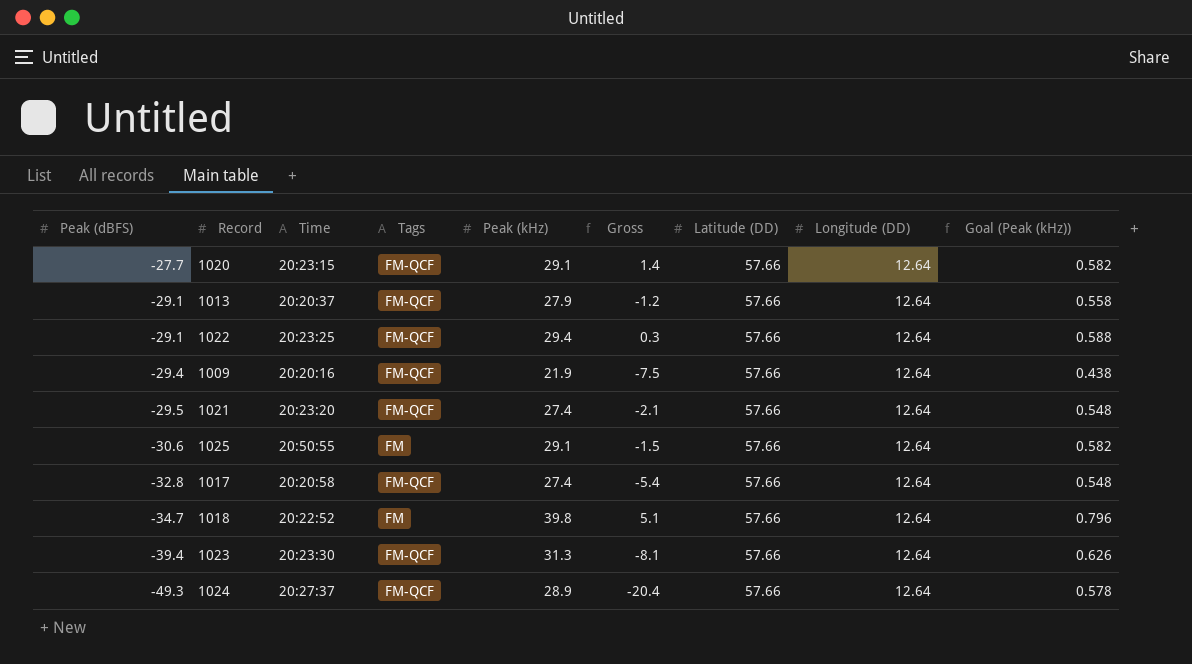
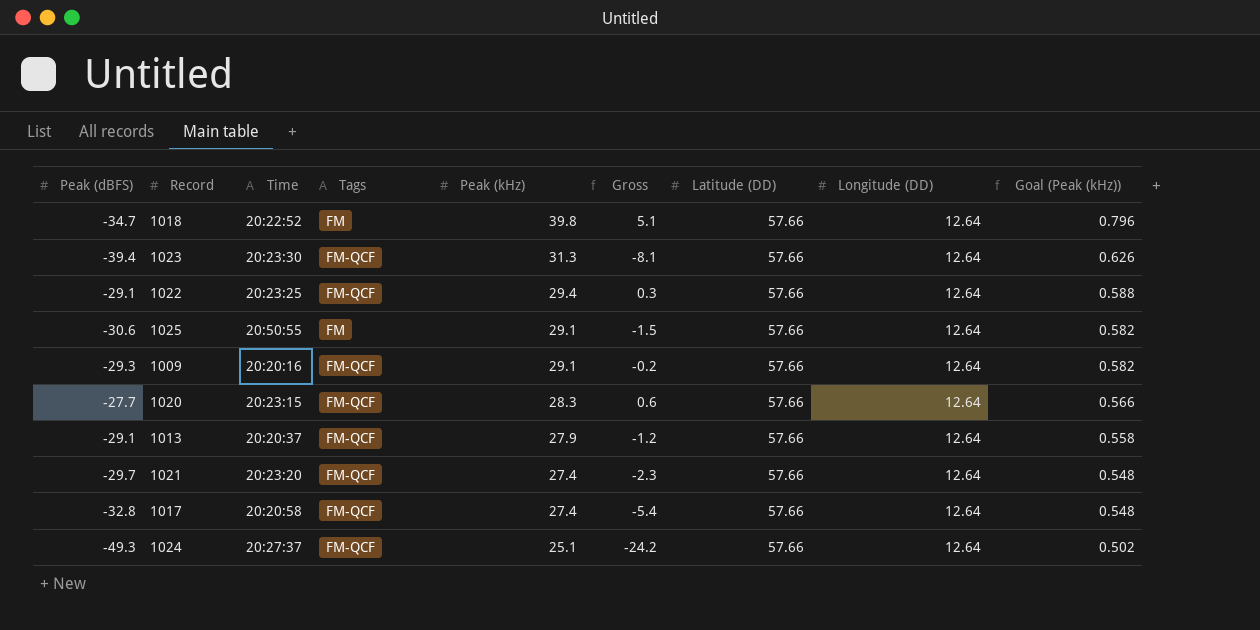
row order: Peak (dBFS) descending -> Peak (kHz) descending
1009 | Peak (dBFS): -29.4 -> -29.3
1009 | Peak (kHz): 21.9 -> 29.1
1009 | Gross: -7.5 -> -0.2
1009 | Goal (Peak (kHz)): 0.438 -> 0.582
1020 | Peak (kHz): 29.1 -> 28.3
1020 | Gross: 1.4 -> 0.6
1020 | Goal (Peak (kHz)): 0.582 -> 0.566
1021 | Peak (dBFS): -29.5 -> -29.7
1021 | Gross: -2.1 -> -2.3
1024 | Peak (kHz): 28.9 -> 25.1
1024 | Gross: -20.4 -> -24.2
1024 | Goal (Peak (kHz)): 0.578 -> 0.502

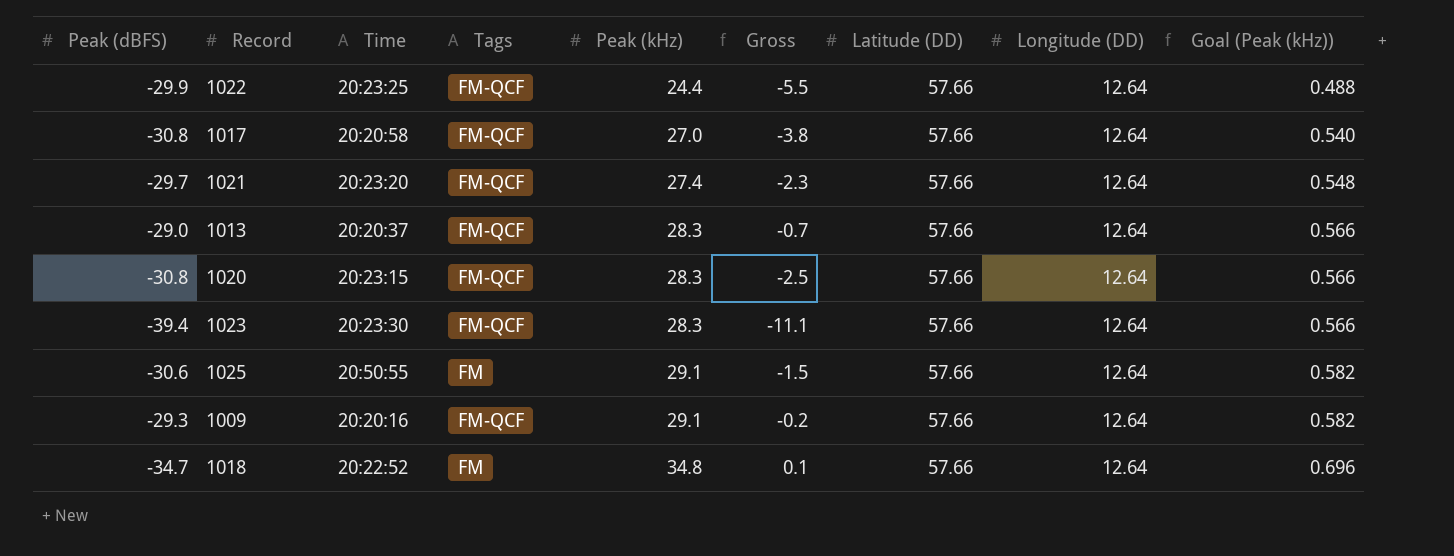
row order: Peak (kHz) descending -> Peak (kHz) ascending
row 1024: -49.3 | 20:27:37 | FM-QCF | 25.1 | -24.2 | 57.66 | 12.64 | 0.502 -> none
1022 | Peak (dBFS): -29.1 -> -29.9
1022 | Peak (kHz): 29.4 -> 24.4
1022 | Gross: 0.3 -> -5.5
1022 | Goal (Peak (kHz)): 0.588 -> 0.488
1017 | Peak (dBFS): -32.8 -> -30.8
1017 | Peak (kHz): 27.4 -> 27.0
1017 | Gross: -5.4 -> -3.8
1017 | Goal (Peak (kHz)): 0.548 -> 0.540
1013 | Peak (dBFS): -29.1 -> -29.0
1013 | Peak (kHz): 27.9 -> 28.3
1013 | Gross: -1.2 -> -0.7
1013 | Goal (Peak (kHz)): 0.558 -> 0.566
1020 | Peak (dBFS): -27.7 -> -30.8
1020 | Gross: 0.6 -> -2.5
1023 | Peak (kHz): 31.3 -> 28.3
1023 | Gross: -8.1 -> -11.1
1023 | Goal (Peak (kHz)): 0.626 -> 0.566
1018 | Peak (kHz): 39.8 -> 34.8
1018 | Gross: 5.1 -> 0.1
1018 | Goal (Peak (kHz)): 0.796 -> 0.696

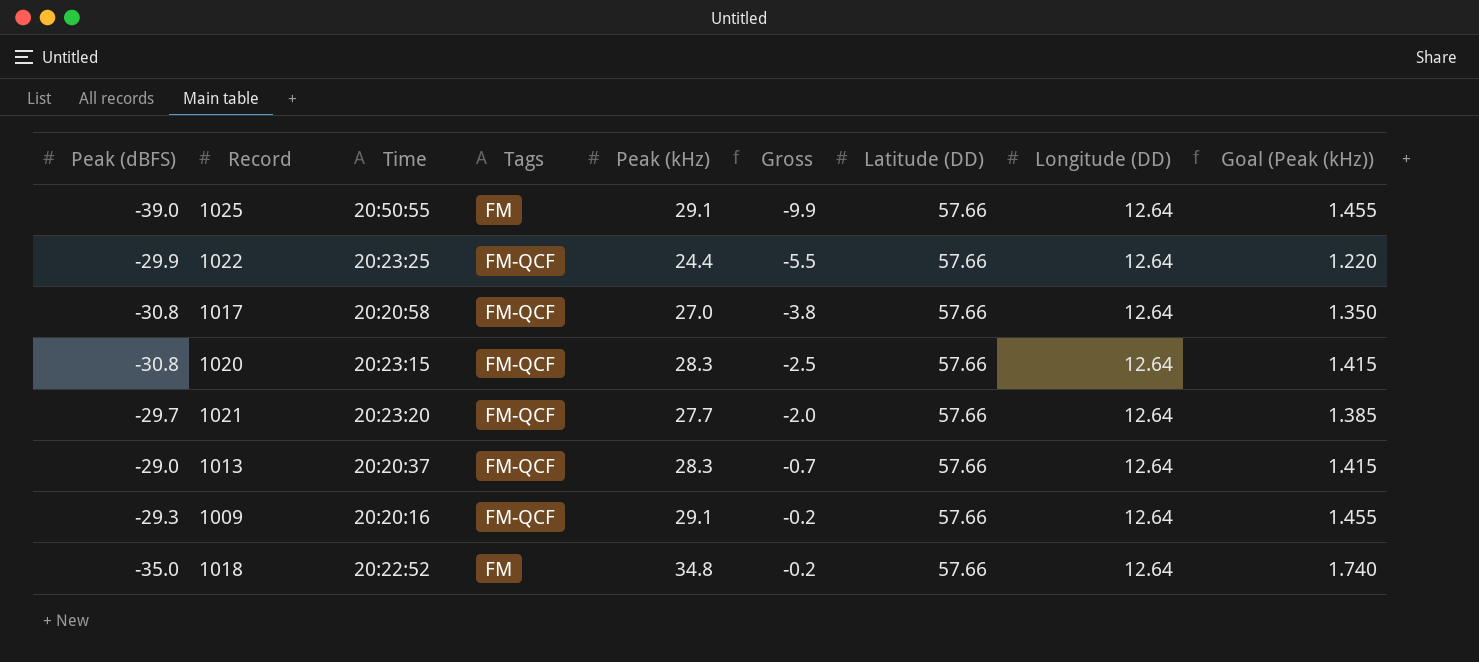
row order: Peak (kHz) ascending -> Gross ascending
column Goal (Peak (kHz)) | formula: [Peak (kHz)] * 0.02 -> [Peak (kHz)] * 0.05
row 1023: -39.4 | 20:23:30 | FM-QCF | 28.3 | -11.1 | 57.66 | 12.64 | 0.566 -> none
1025 | Peak (dBFS): -30.6 -> -39.0
1025 | Gross: -1.5 -> -9.9
1021 | Peak (kHz): 27.4 -> 27.7
1021 | Gross: -2.3 -> -2.0
1018 | Peak (dBFS): -34.7 -> -35.0
1018 | Gross: 0.1 -> -0.2

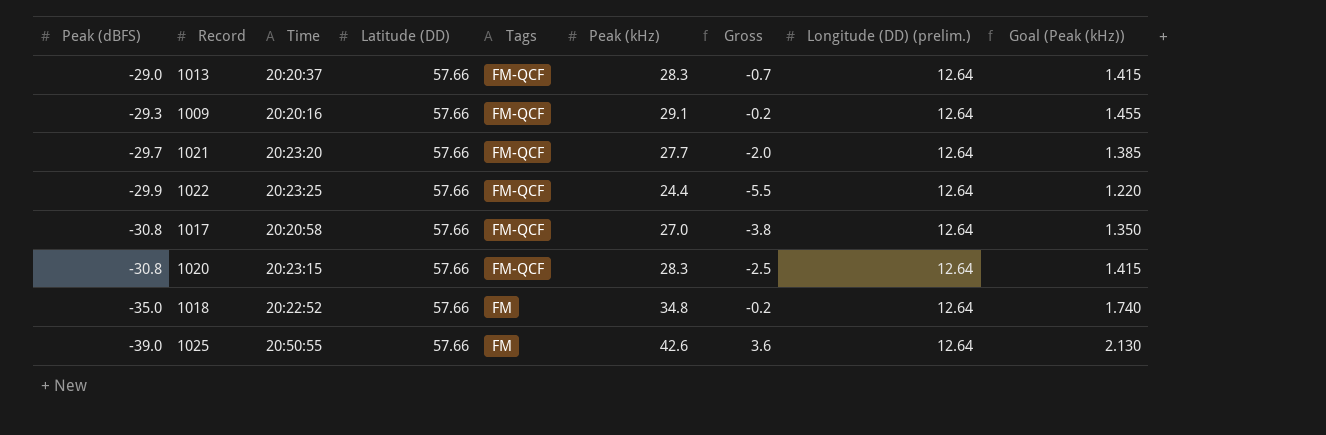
row order: Gross ascending -> Peak (dBFS) descending
column Latitude (DD) | position: 7 -> 4
column name: Longitude (DD) -> Longitude (DD) (prelim.)
1025 | Peak (kHz): 29.1 -> 42.6
1025 | Gross: -9.9 -> 3.6
1025 | Goal (Peak (kHz)): 1.455 -> 2.130

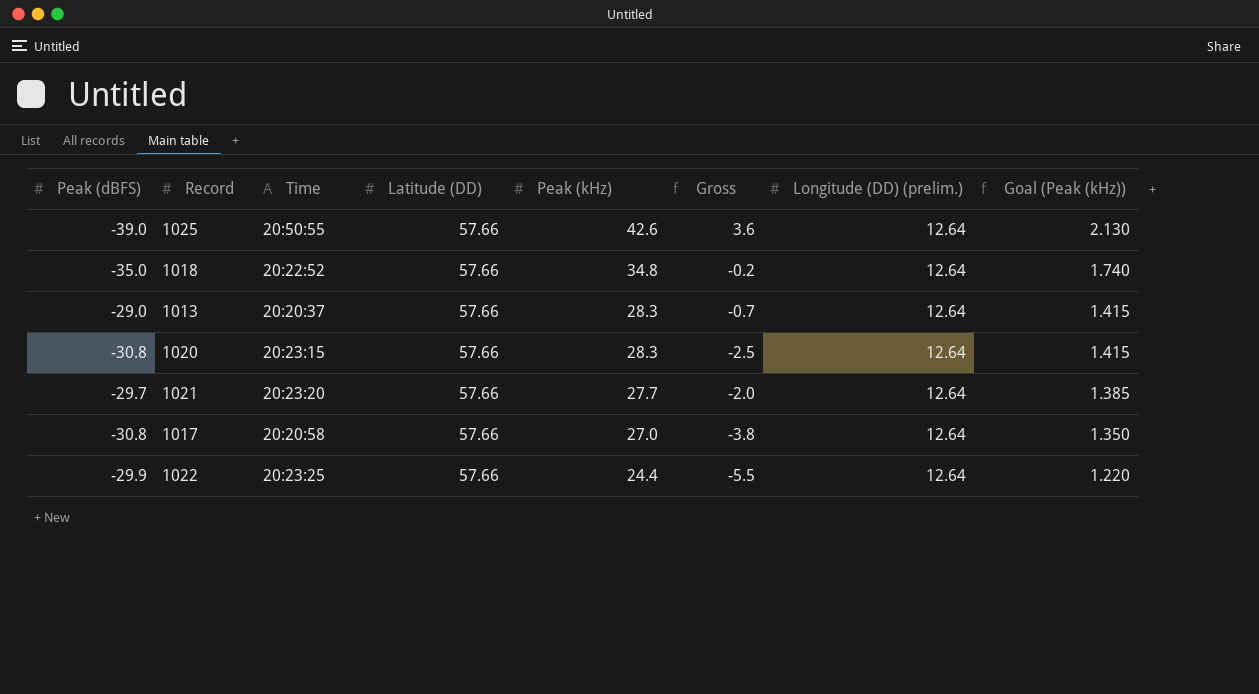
row order: Peak (dBFS) descending -> Peak (kHz) descending
column Tags | position: 5 -> none
row 1009: -29.3 | 20:20:16 | 57.66 | FM-QCF | 29.1 | -0.2 | 12.64 | 1.455 -> none

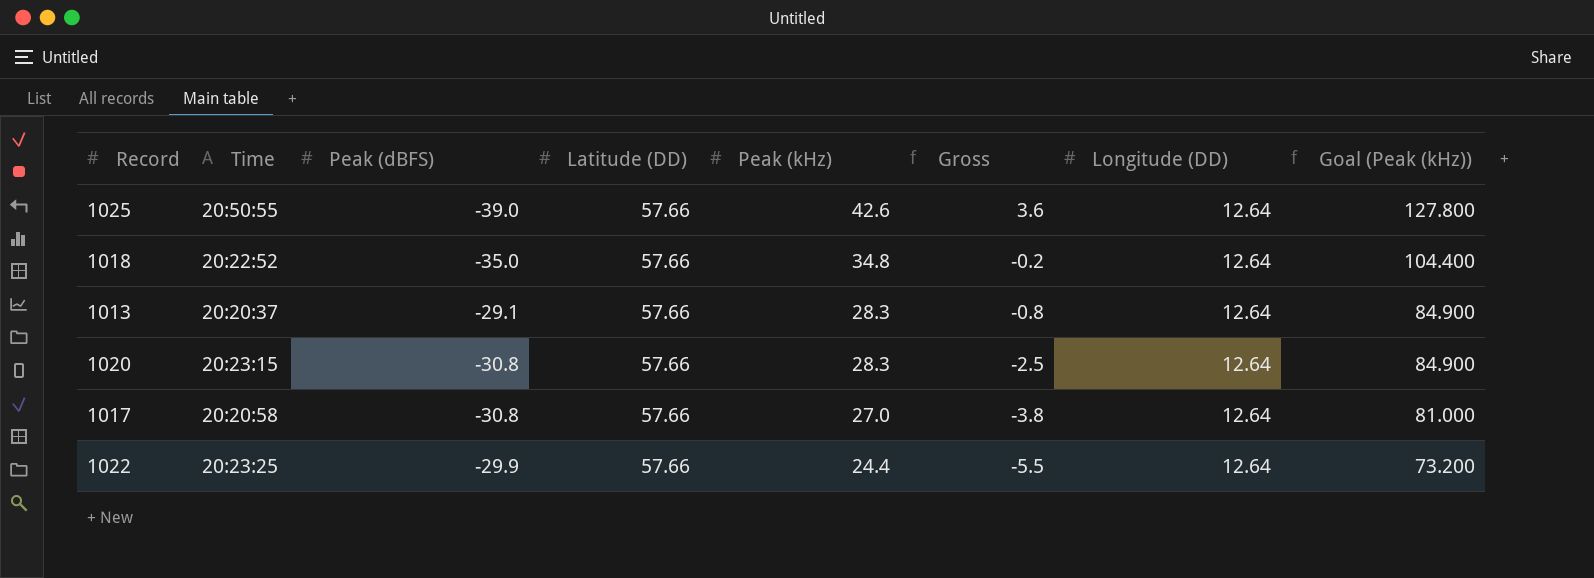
column Peak (dBFS) | position: 1 -> 3
column name: Longitude (DD) (prelim.) -> Longitude (DD)
column Goal (Peak (kHz)) | formula: [Peak (kHz)] * 0.05 -> [Peak (kHz)] * 3
row 1021: -29.7 | 20:23:20 | 57.66 | 27.7 | -2.0 | 12.64 | 1.385 -> none
1013 | Peak (dBFS): -29.0 -> -29.1
1013 | Gross: -0.7 -> -0.8

